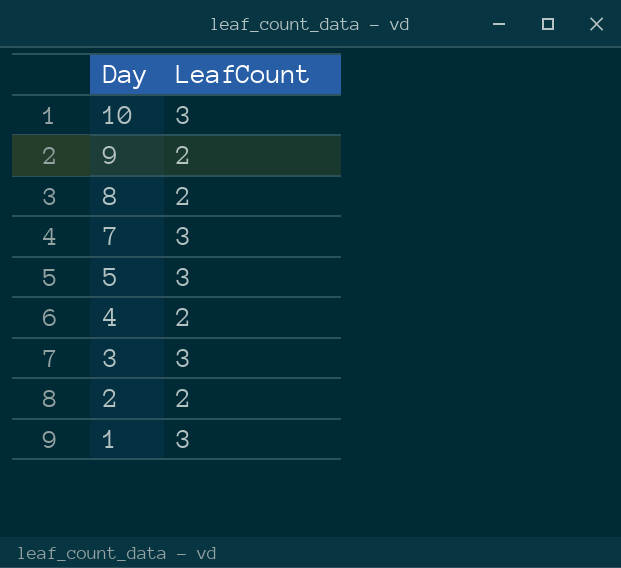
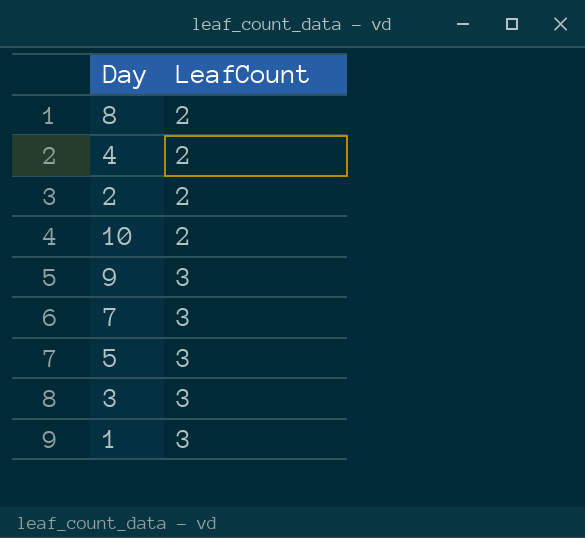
row order: Day descending -> LeafCount ascending
10 | LeafCount: 3 -> 2
9 | LeafCount: 2 -> 3

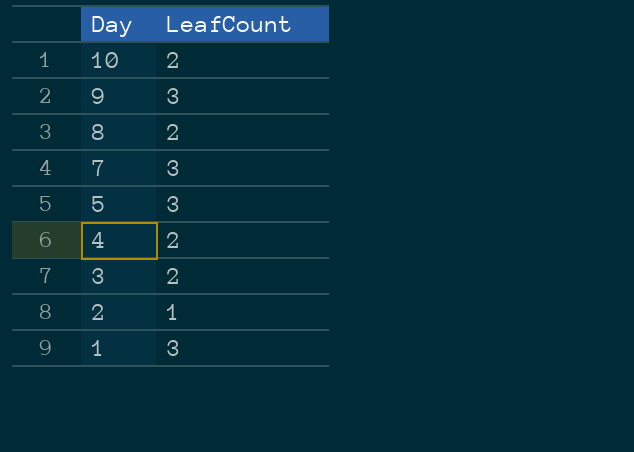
row order: LeafCount ascending -> Day descending
3 | LeafCount: 3 -> 2
2 | LeafCount: 2 -> 1

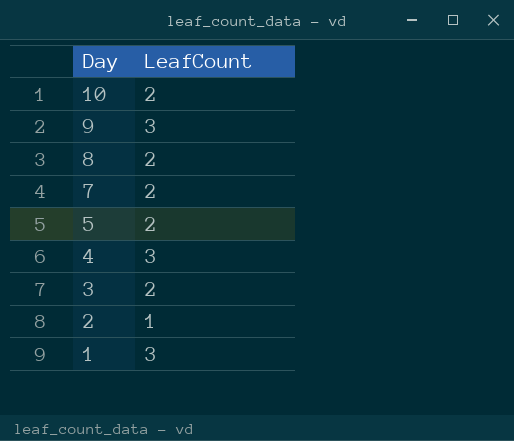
7 | LeafCount: 3 -> 2
5 | LeafCount: 3 -> 2
4 | LeafCount: 2 -> 3

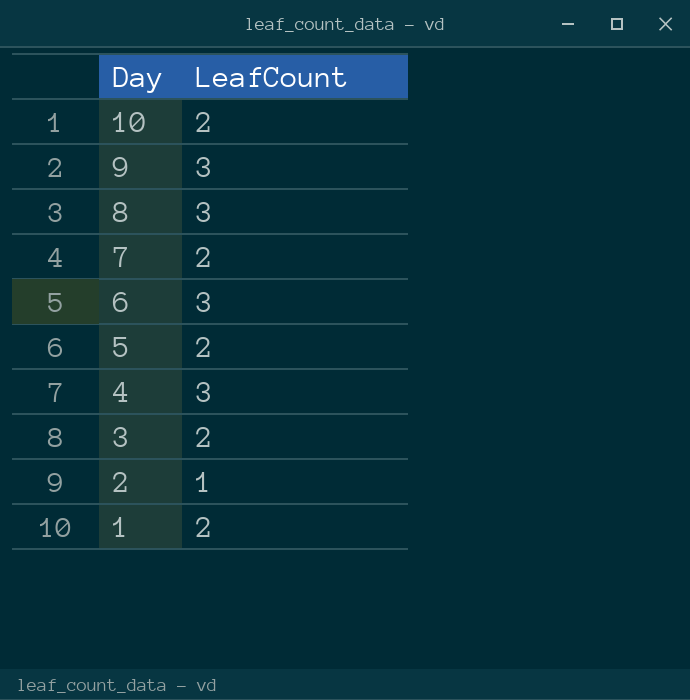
8 | LeafCount: 2 -> 3
row 6: none -> 3
1 | LeafCount: 3 -> 2

